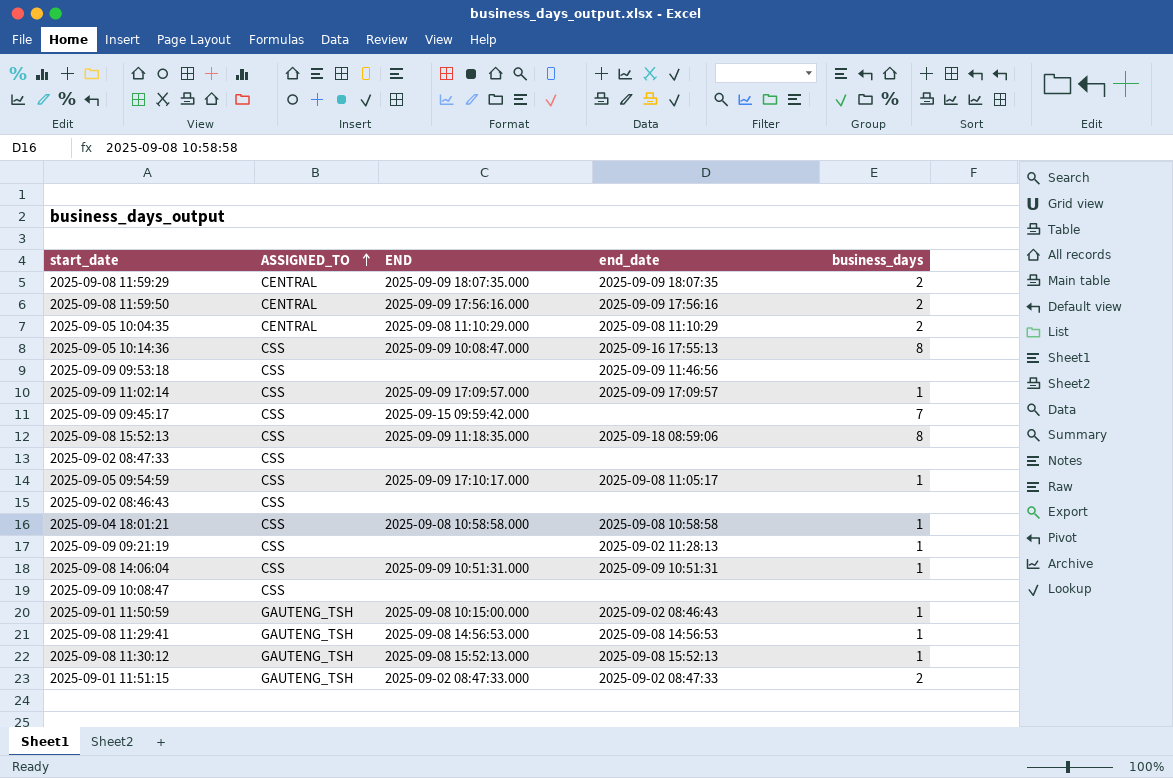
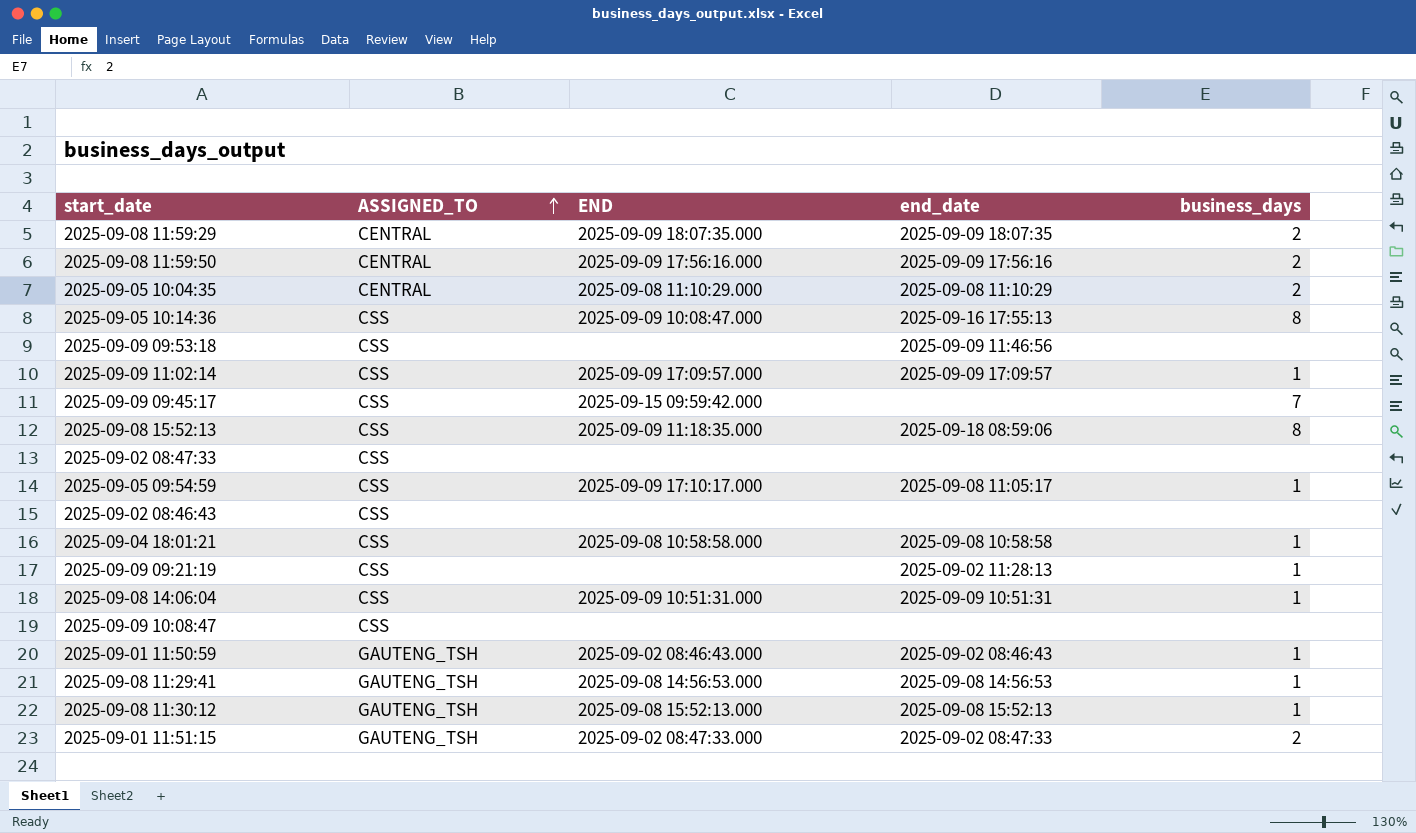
2025-09-01 11:50:59 | END: 2025-09-08 10:15:00.000 -> 2025-09-02 08:46:43.000

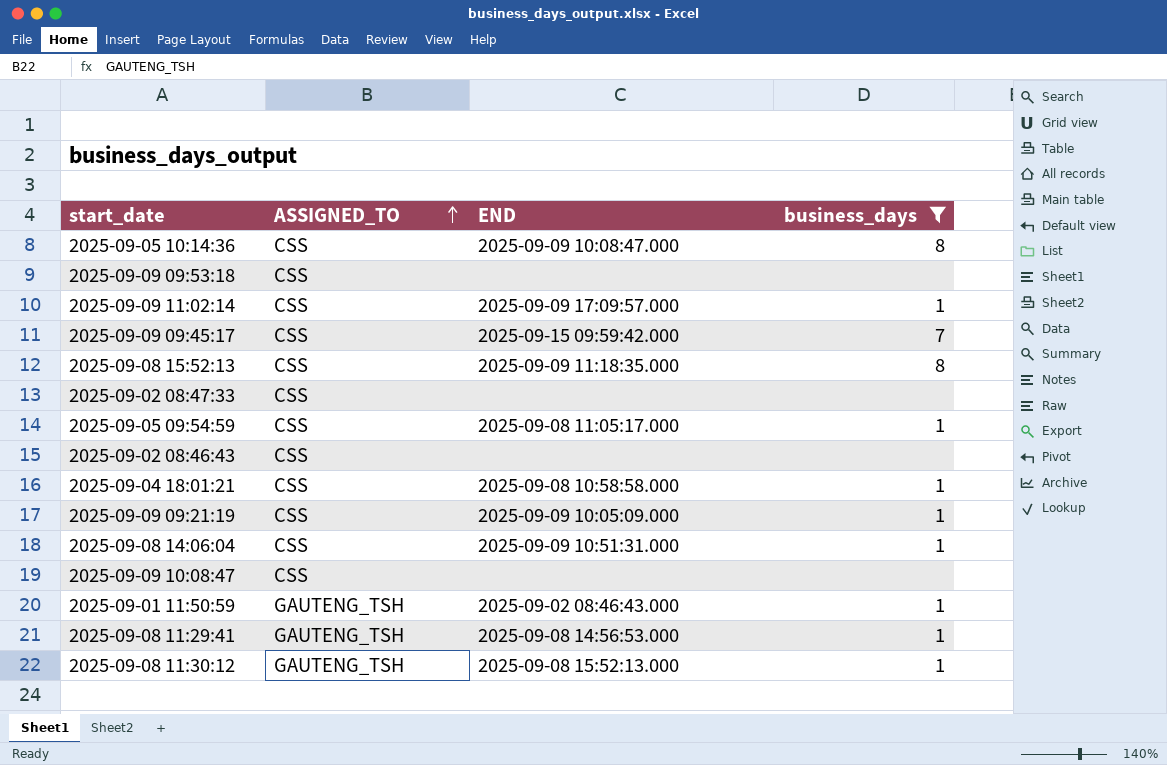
filter: none -> business_days != 2
column end_date | position: 4 -> none
2025-09-05 09:54:59 | END: 2025-09-09 17:10:17.000 -> 2025-09-08 11:05:17.000
2025-09-09 09:21:19 | END: none -> 2025-09-09 10:05:09.000

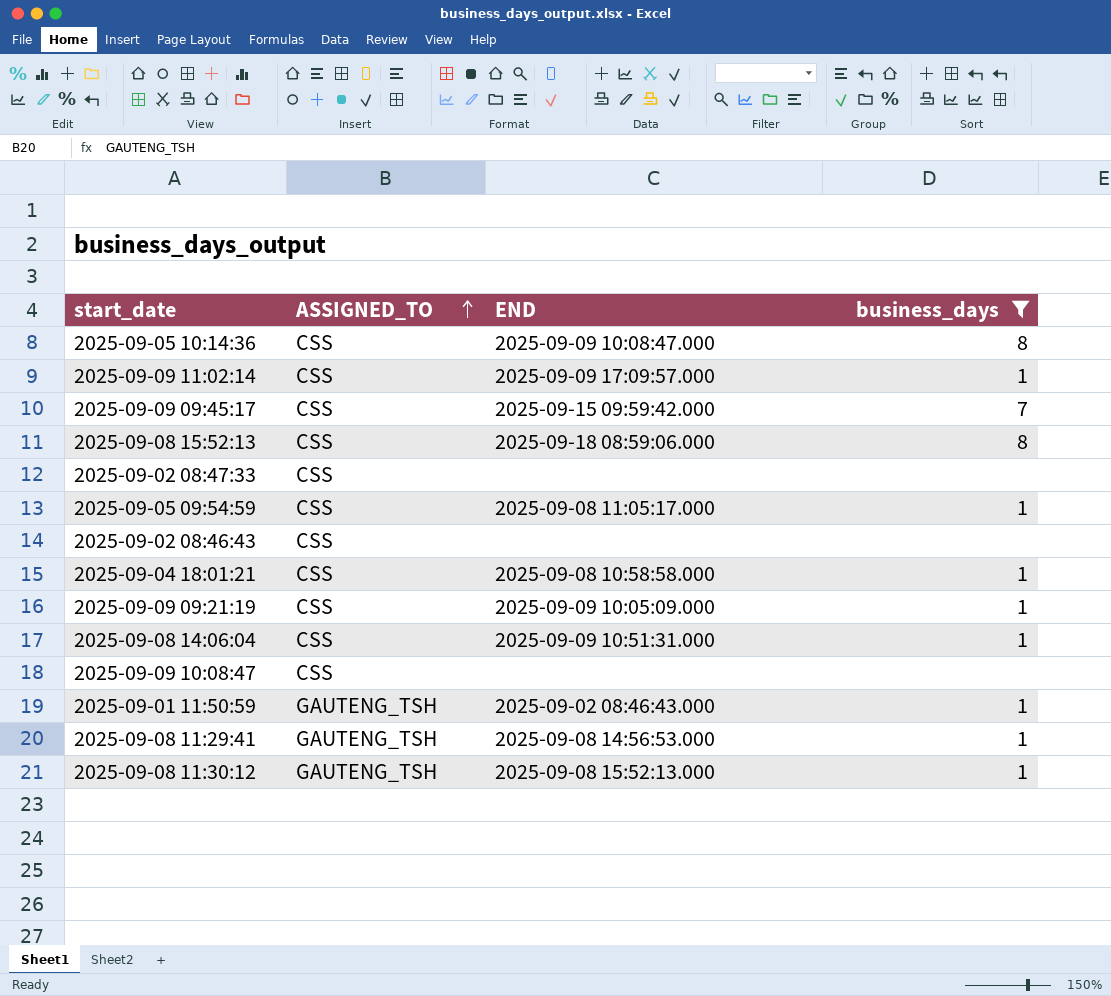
row 2025-09-09 09:53:18: CSS | none | none -> none
2025-09-08 15:52:13 | END: 2025-09-09 11:18:35.000 -> 2025-09-18 08:59:06.000

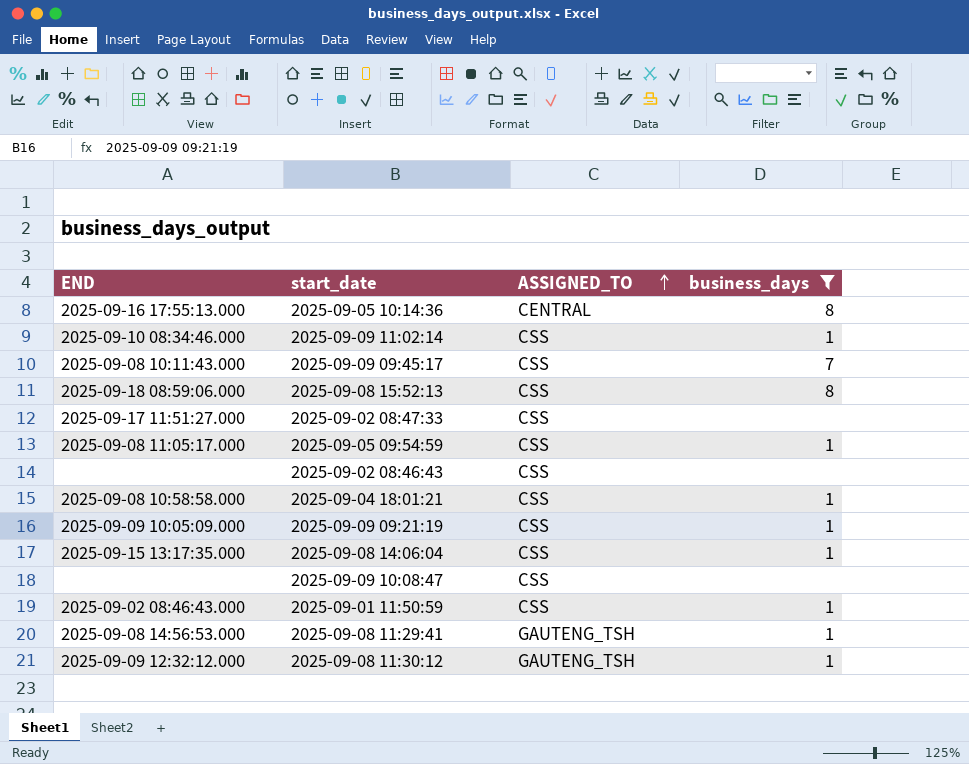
column END | position: 3 -> 1
2025-09-05 10:14:36 | END: 2025-09-09 10:08:47.000 -> 2025-09-16 17:55:13.000
2025-09-05 10:14:36 | ASSIGNED_TO: CSS -> CENTRAL
2025-09-09 11:02:14 | END: 2025-09-09 17:09:57.000 -> 2025-09-10 08:34:46.000
2025-09-09 09:45:17 | END: 2025-09-15 09:59:42.000 -> 2025-09-08 10:11:43.000
2025-09-02 08:47:33 | END: none -> 2025-09-17 11:51:27.000
2025-09-08 14:06:04 | END: 2025-09-09 10:51:31.000 -> 2025-09-15 13:17:35.000
2025-09-01 11:50:59 | ASSIGNED_TO: GAUTENG_TSH -> CSS
2025-09-08 11:30:12 | END: 2025-09-08 15:52:13.000 -> 2025-09-09 12:32:12.000

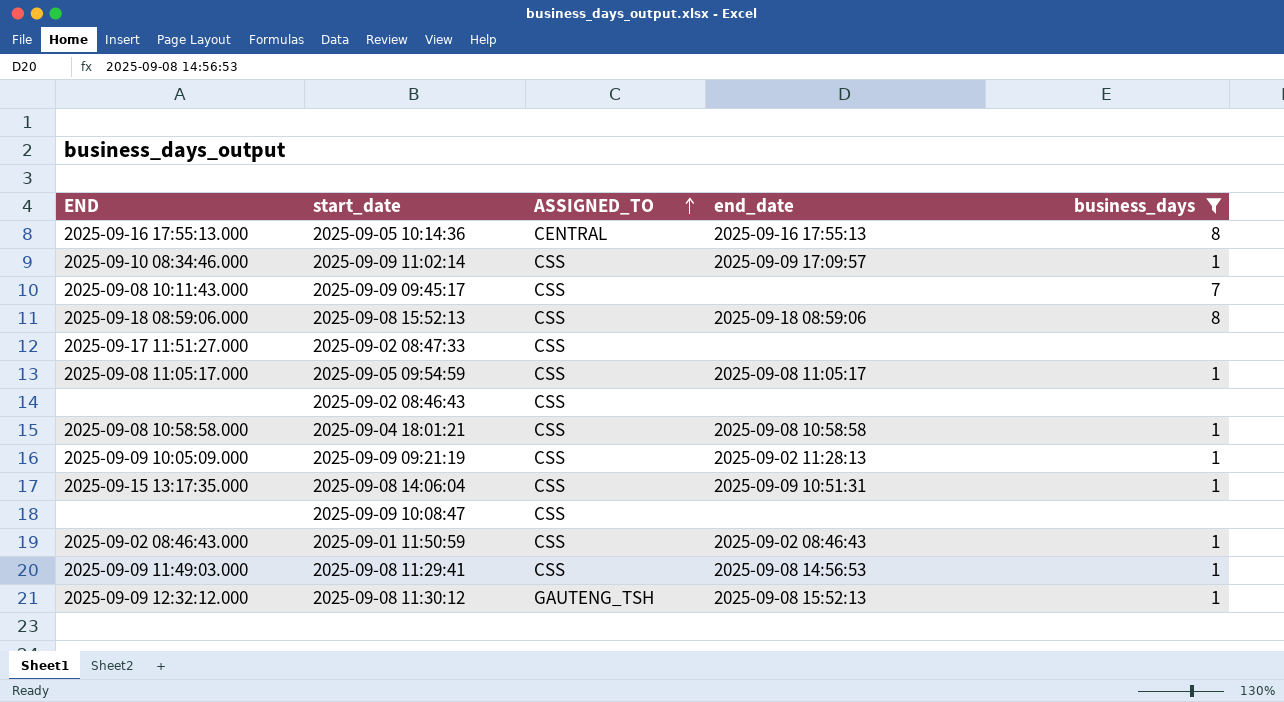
column end_date | position: none -> 4
2025-09-08 11:29:41 | END: 2025-09-08 14:56:53.000 -> 2025-09-09 11:49:03.000
2025-09-08 11:29:41 | ASSIGNED_TO: GAUTENG_TSH -> CSS

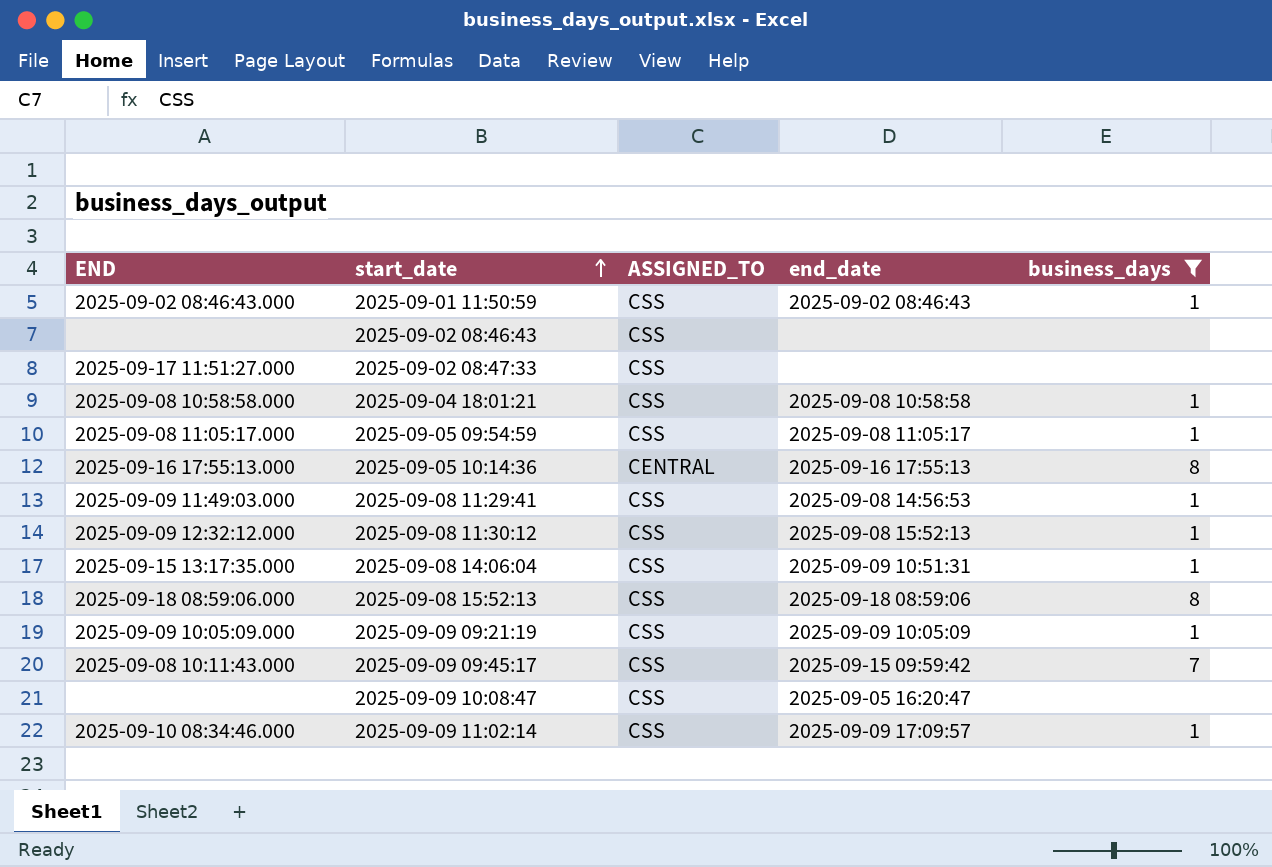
row order: ASSIGNED_TO ascending -> start_date ascending
2025-09-08 11:30:12 | ASSIGNED_TO: GAUTENG_TSH -> CSS
2025-09-09 09:21:19 | end_date: 2025-09-02 11:28:13 -> 2025-09-09 10:05:09
2025-09-09 09:45:17 | end_date: none -> 2025-09-15 09:59:42
2025-09-09 10:08:47 | end_date: none -> 2025-09-05 16:20:47

